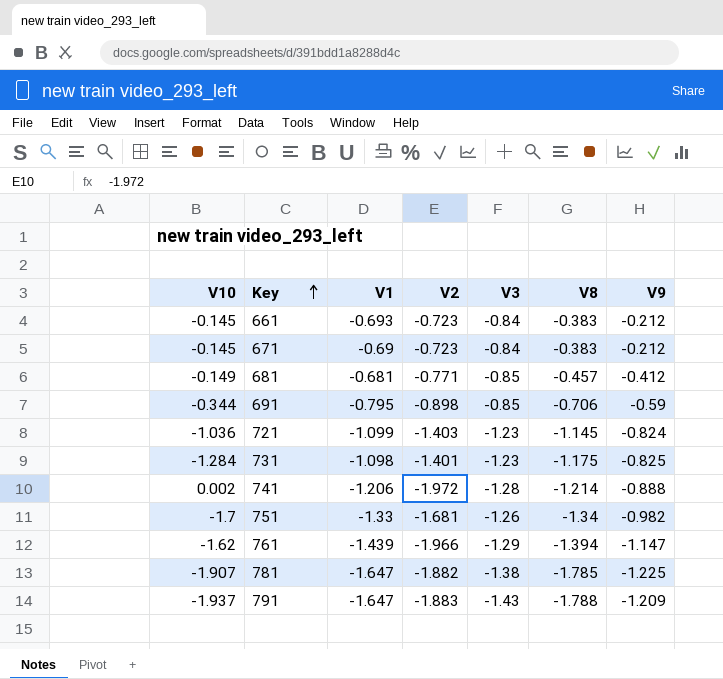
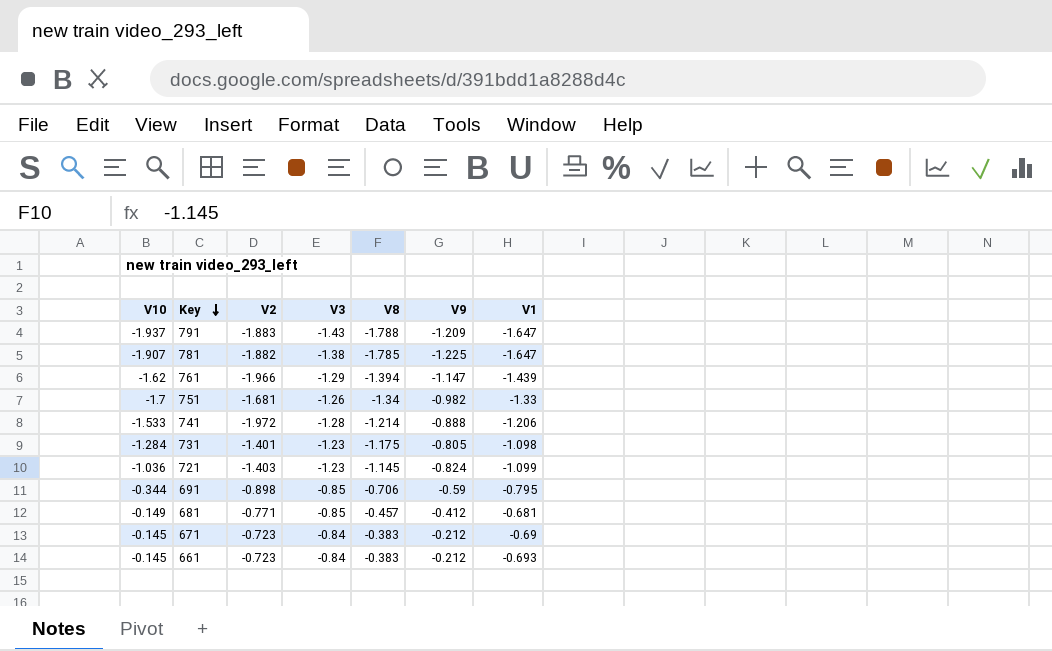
row order: Key ascending -> Key descending
column V1 | position: 3 -> 7
741 | V10: 0.002 -> -1.533
731 | V9: -0.825 -> -0.805

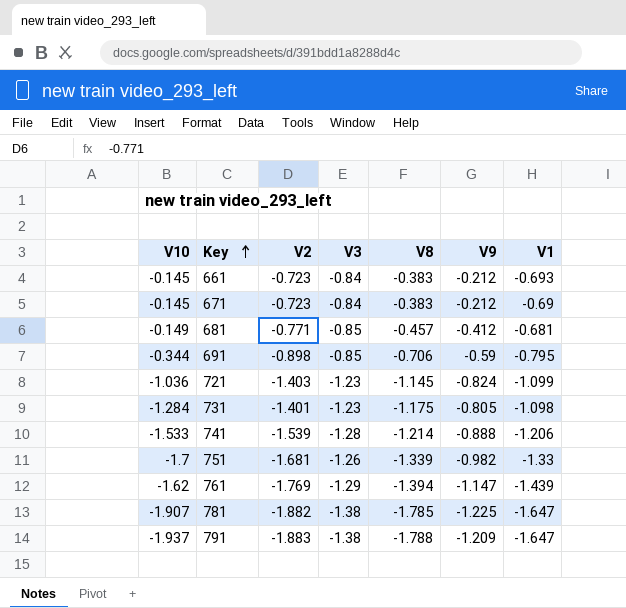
row order: Key descending -> Key ascending
741 | V2: -1.972 -> -1.539
751 | V8: -1.34 -> -1.339
761 | V2: -1.966 -> -1.769
791 | V3: -1.43 -> -1.38

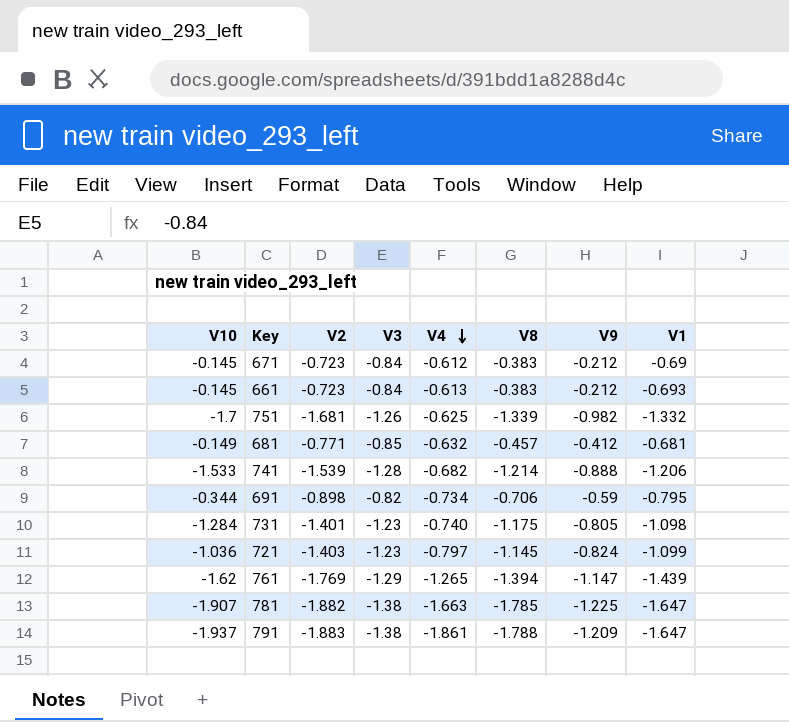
row order: Key ascending -> V4 descending
column V4 | position: none -> 5
751 | V1: -1.33 -> -1.332
691 | V3: -0.85 -> -0.82

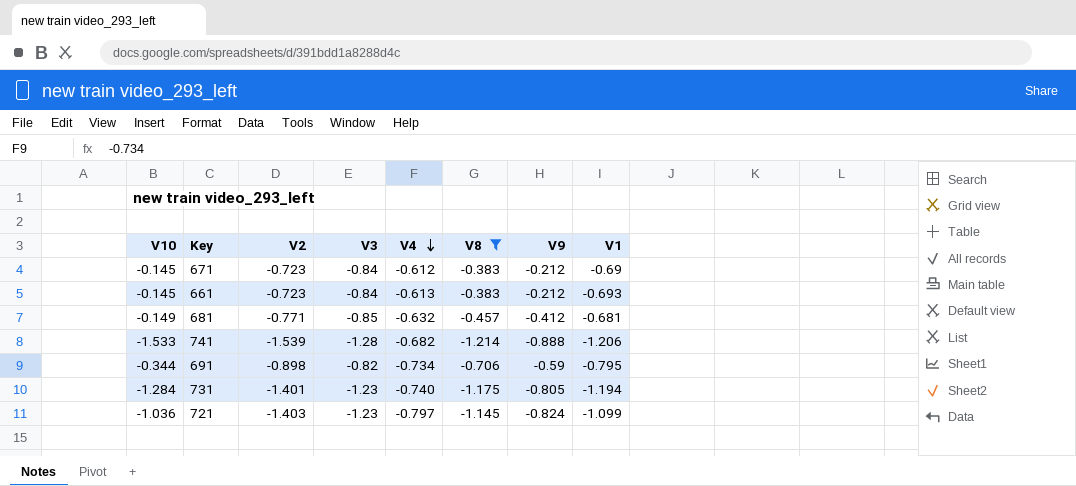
filter: none -> V8 >= -1.214
731 | V1: -1.098 -> -1.194

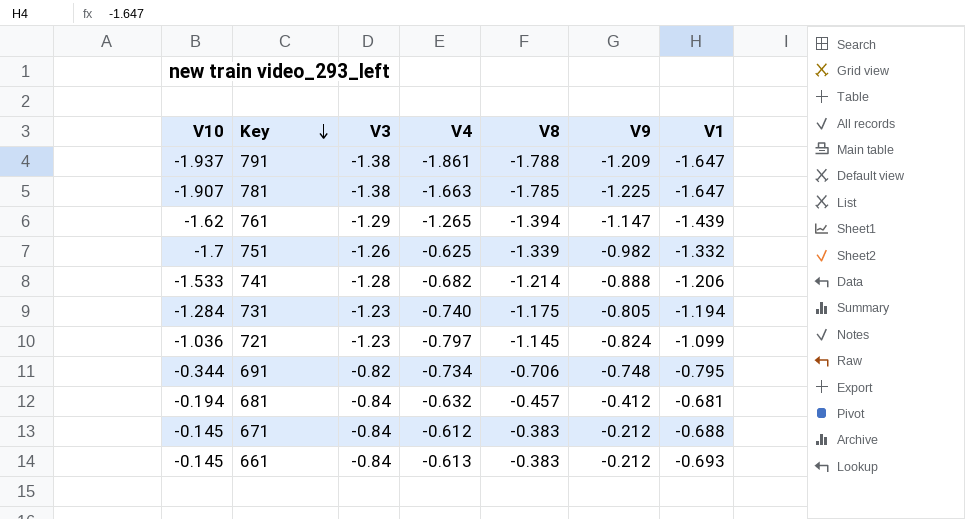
filter: V8 >= -1.214 -> none
row order: V4 descending -> Key descending
column V2 | position: 3 -> none
691 | V9: -0.59 -> -0.748
681 | V10: -0.149 -> -0.194
681 | V3: -0.85 -> -0.84
671 | V1: -0.69 -> -0.688

